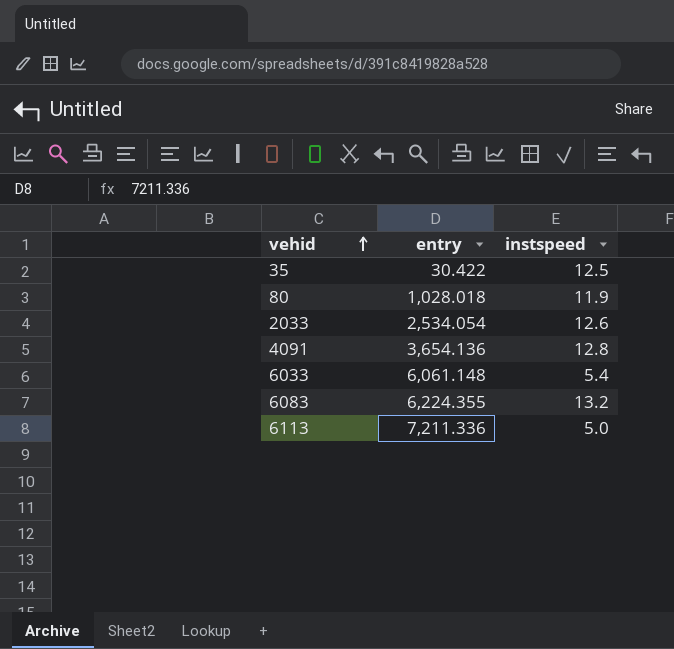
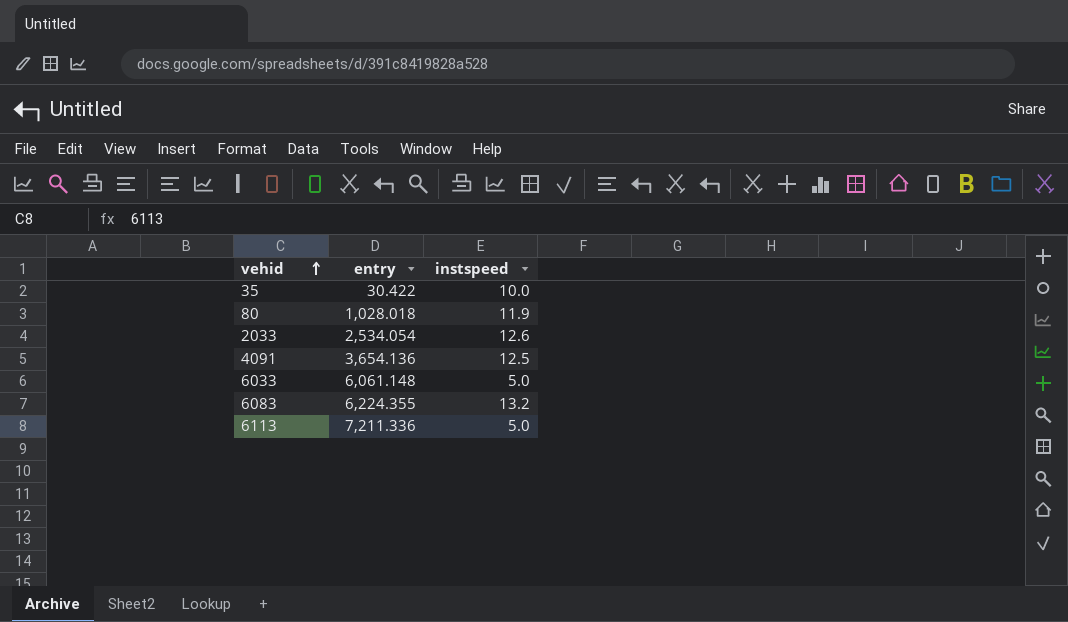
35 | instspeed: 12.5 -> 10.0
4091 | instspeed: 12.8 -> 12.5
6033 | instspeed: 5.4 -> 5.0

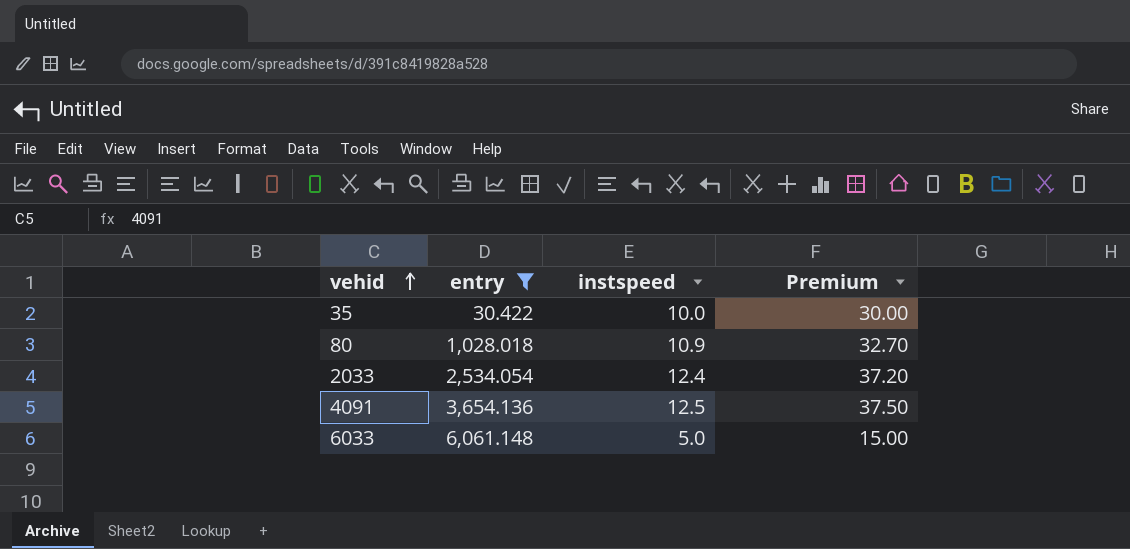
filter: none -> entry <= 6,061.148
column Premium | formula: none -> [instspeed] * 3
80 | instspeed: 11.9 -> 10.9
2033 | instspeed: 12.6 -> 12.4

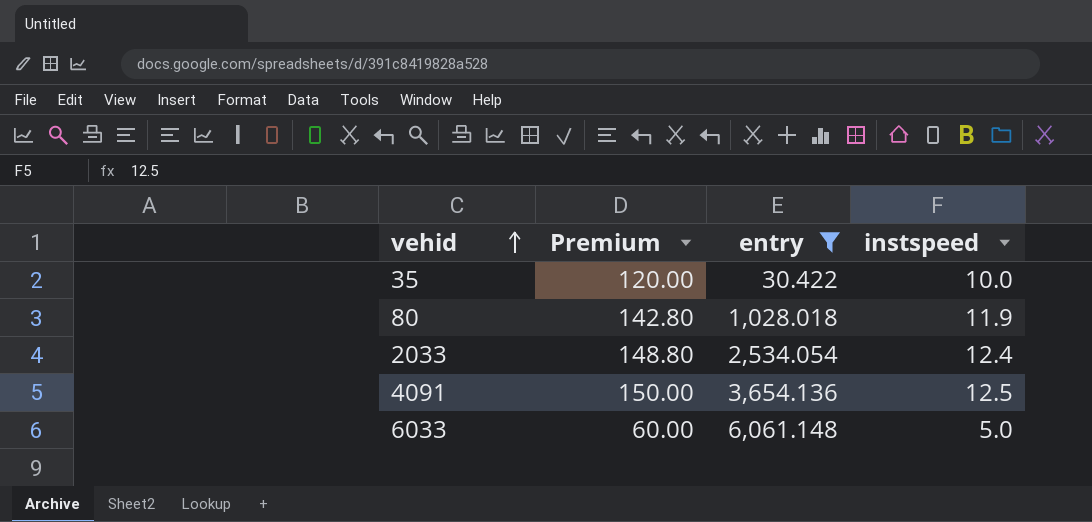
column Premium | formula: [instspeed] * 3 -> [instspeed] * 12
column Premium | position: 4 -> 2
80 | instspeed: 10.9 -> 11.9

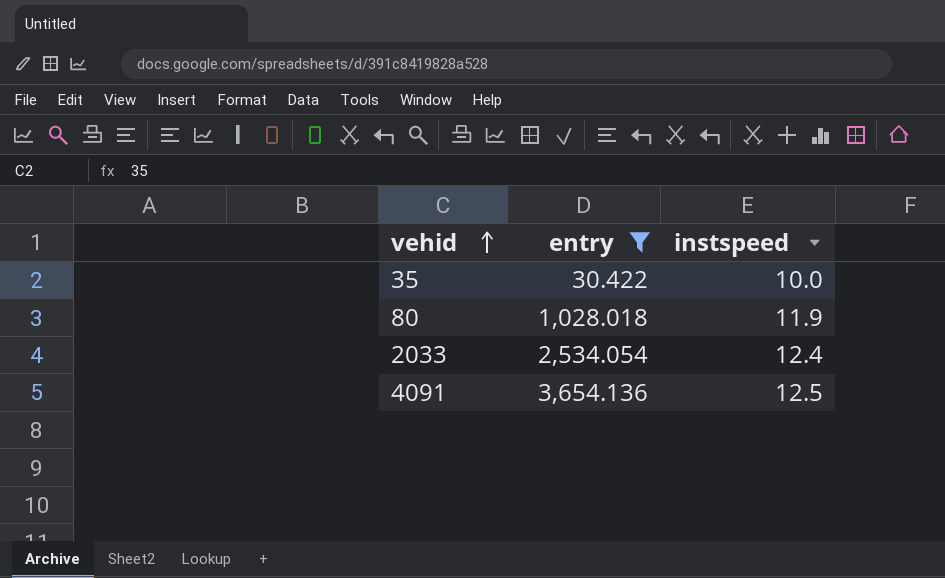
column Premium | formula: [instspeed] * 12 -> none
row 6033: 60.00 | 6,061.148 | 5.0 -> none

